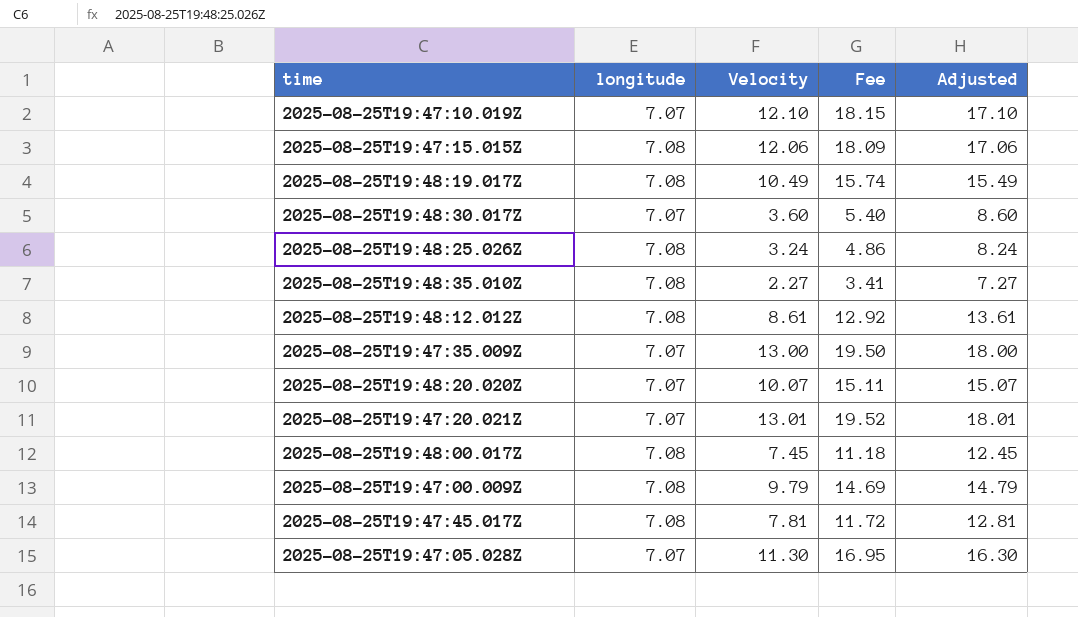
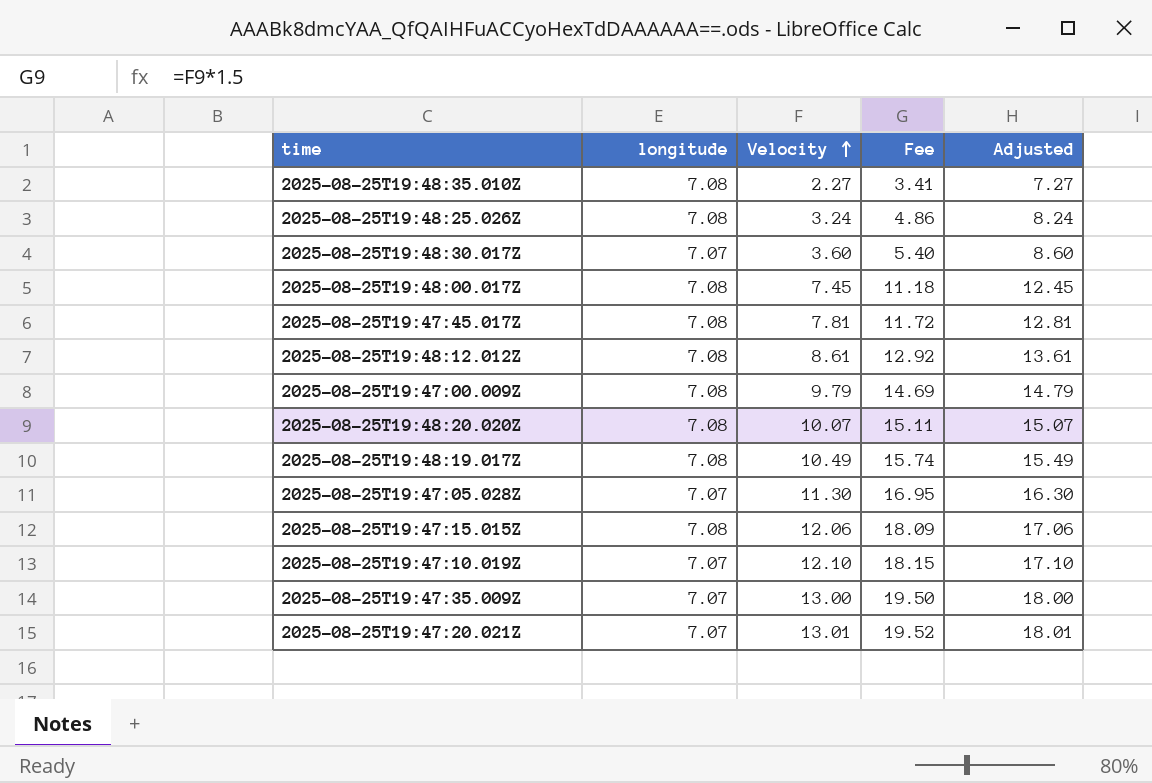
row order: none -> Velocity ascending
2025-08-25T19:48:20.020Z | longitude: 7.07 -> 7.08

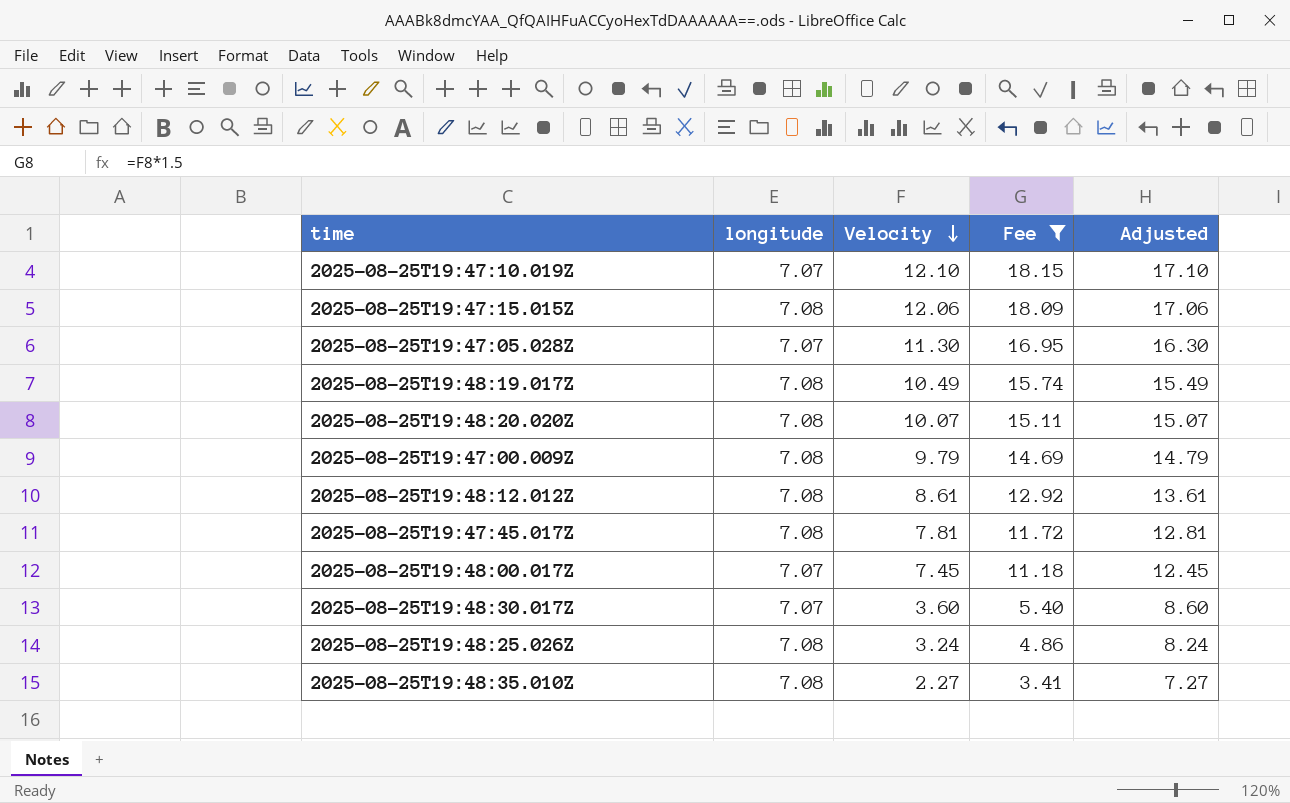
filter: none -> Fee <= 18.15
row order: Velocity ascending -> Velocity descending
2025-08-25T19:48:00.017Z | longitude: 7.08 -> 7.07

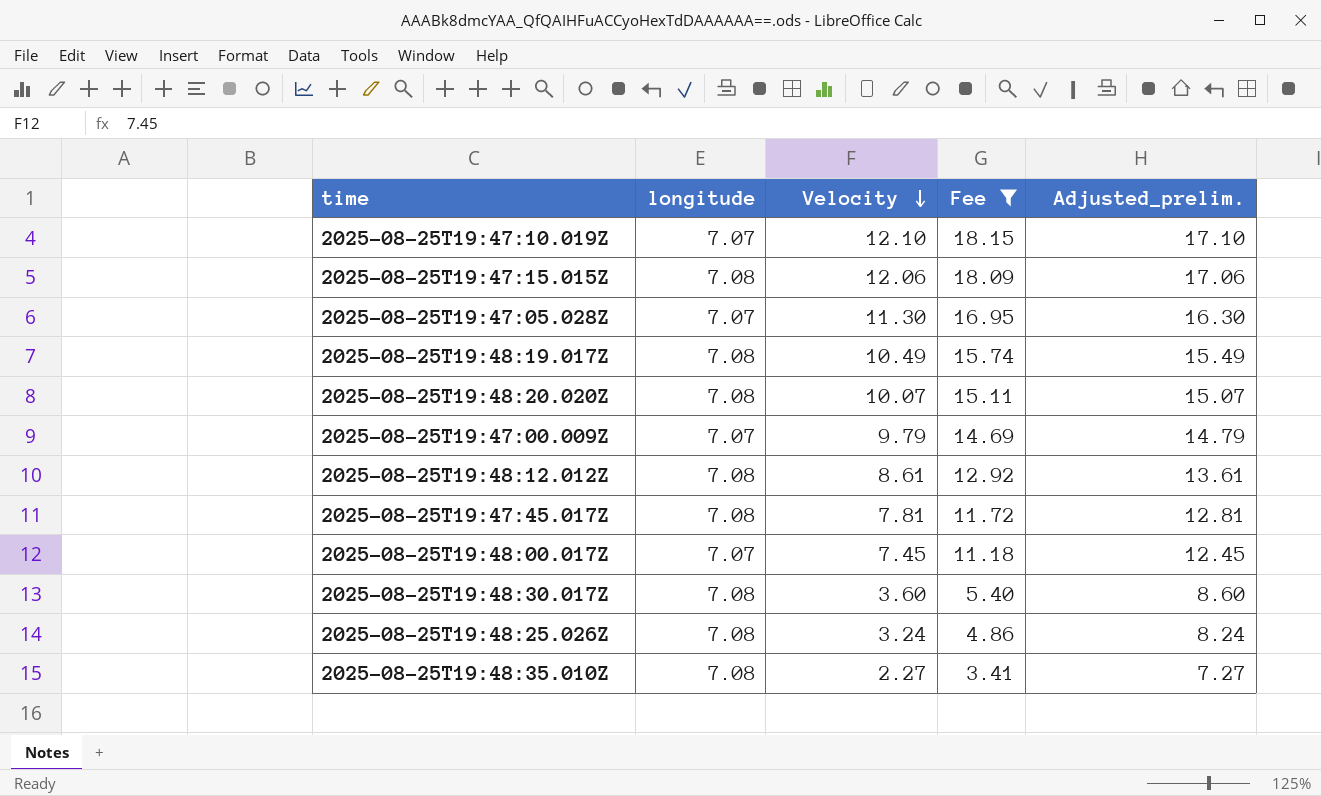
column name: Adjusted -> Adjusted_prelim.
2025-08-25T19:47:00.009Z | longitude: 7.08 -> 7.07
2025-08-25T19:48:30.017Z | longitude: 7.07 -> 7.08

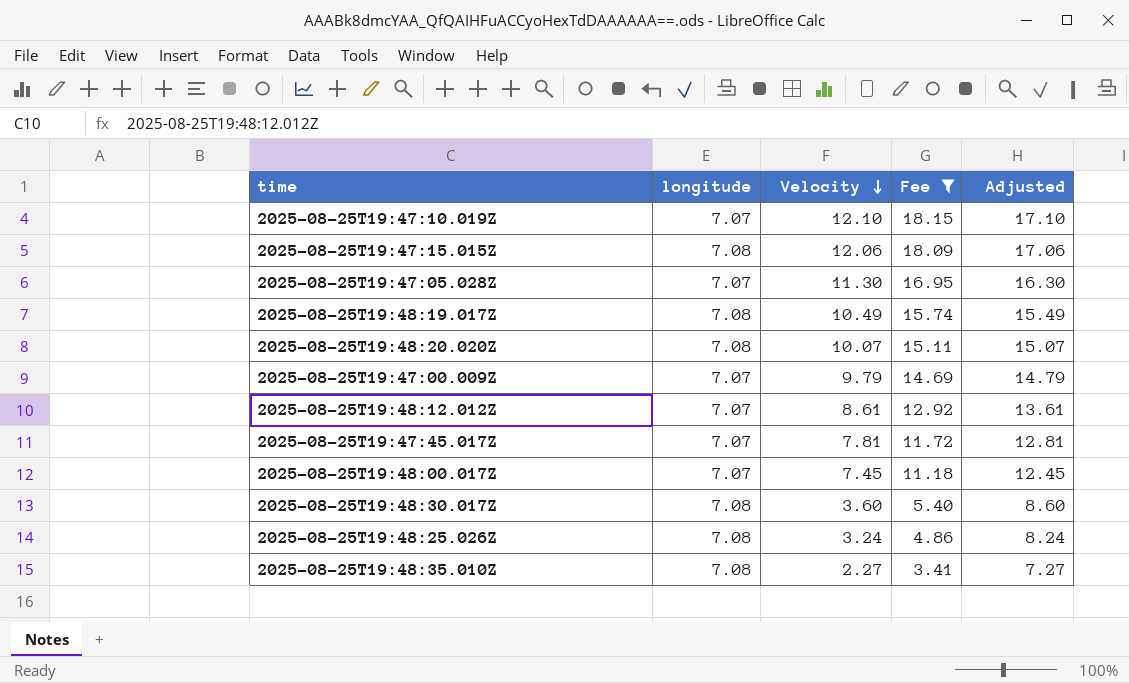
column name: Adjusted_prelim. -> Adjusted
2025-08-25T19:48:12.012Z | longitude: 7.08 -> 7.07
2025-08-25T19:47:45.017Z | longitude: 7.08 -> 7.07

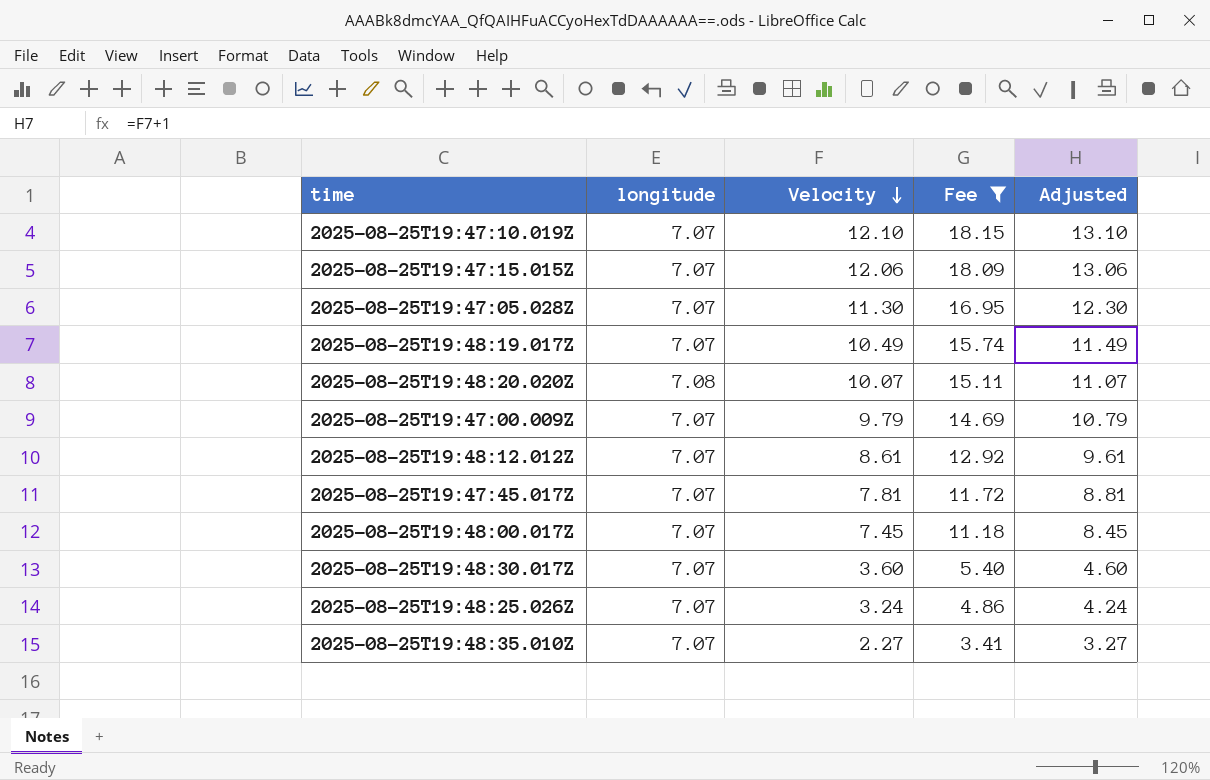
column Adjusted | formula: [Velocity] + 5 -> [Velocity] + 1
2025-08-25T19:47:15.015Z | longitude: 7.08 -> 7.07
2025-08-25T19:48:19.017Z | longitude: 7.08 -> 7.07
2025-08-25T19:48:30.017Z | longitude: 7.08 -> 7.07
2025-08-25T19:48:25.026Z | longitude: 7.08 -> 7.07
2025-08-25T19:48:35.010Z | longitude: 7.08 -> 7.07

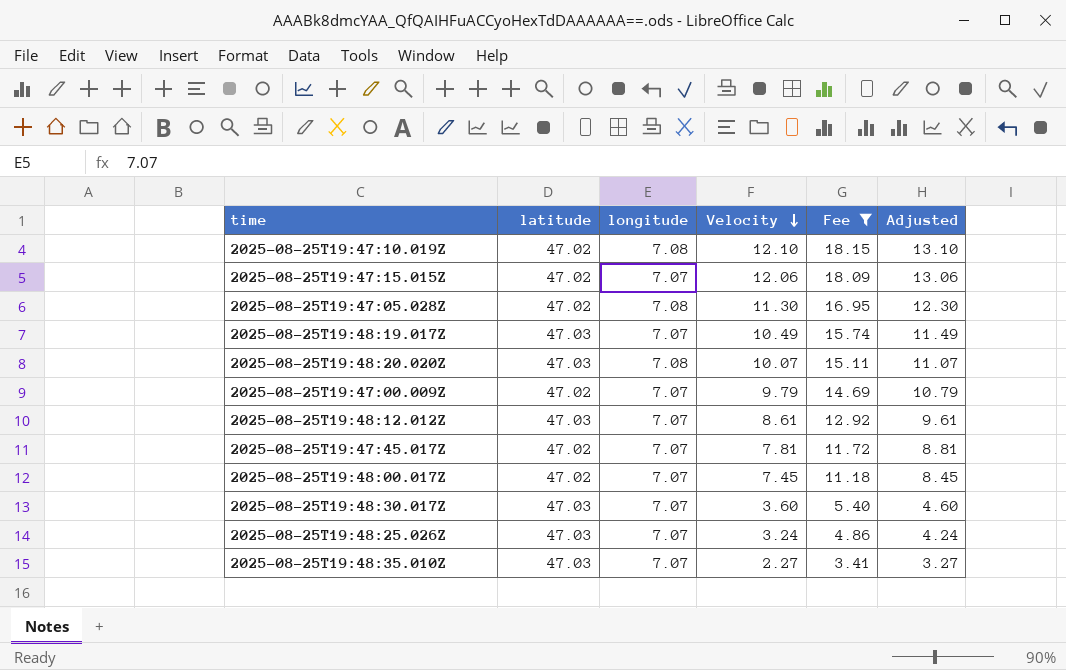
column latitude | position: none -> 2
2025-08-25T19:47:10.019Z | longitude: 7.07 -> 7.08
2025-08-25T19:47:05.028Z | longitude: 7.07 -> 7.08

